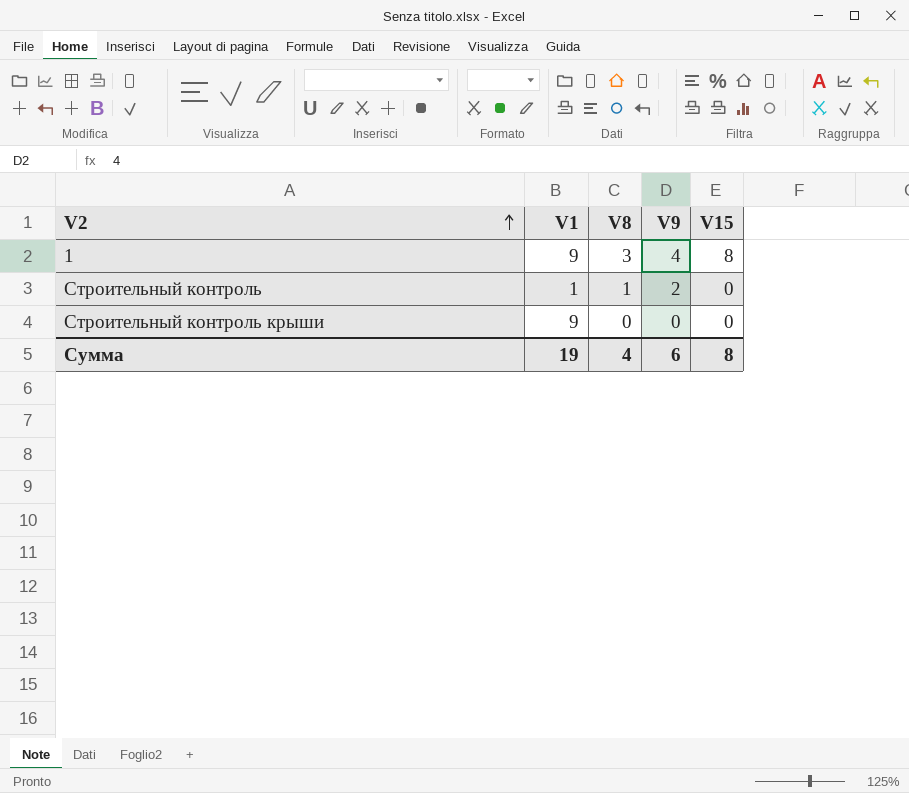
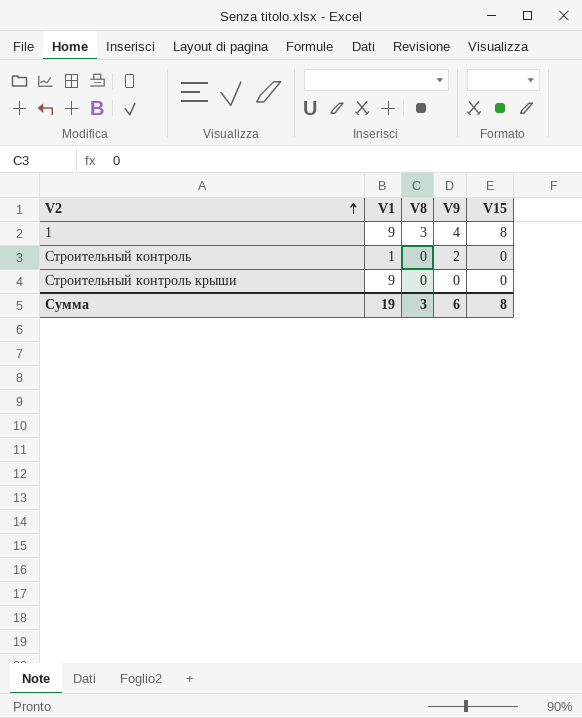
Строительный контроль | V8: 1 -> 0
Сумма | V8: 4 -> 3

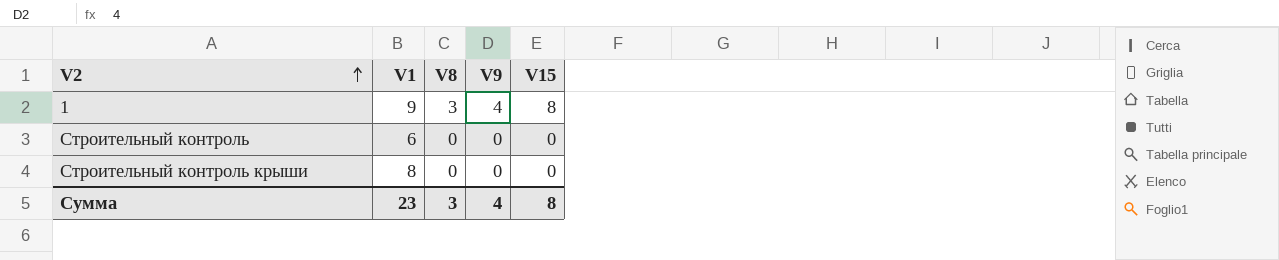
Строительный контроль | V1: 1 -> 6
Строительный контроль | V9: 2 -> 0
Строительный контроль крыши | V1: 9 -> 8
Сумма | V1: 19 -> 23
Сумма | V9: 6 -> 4

